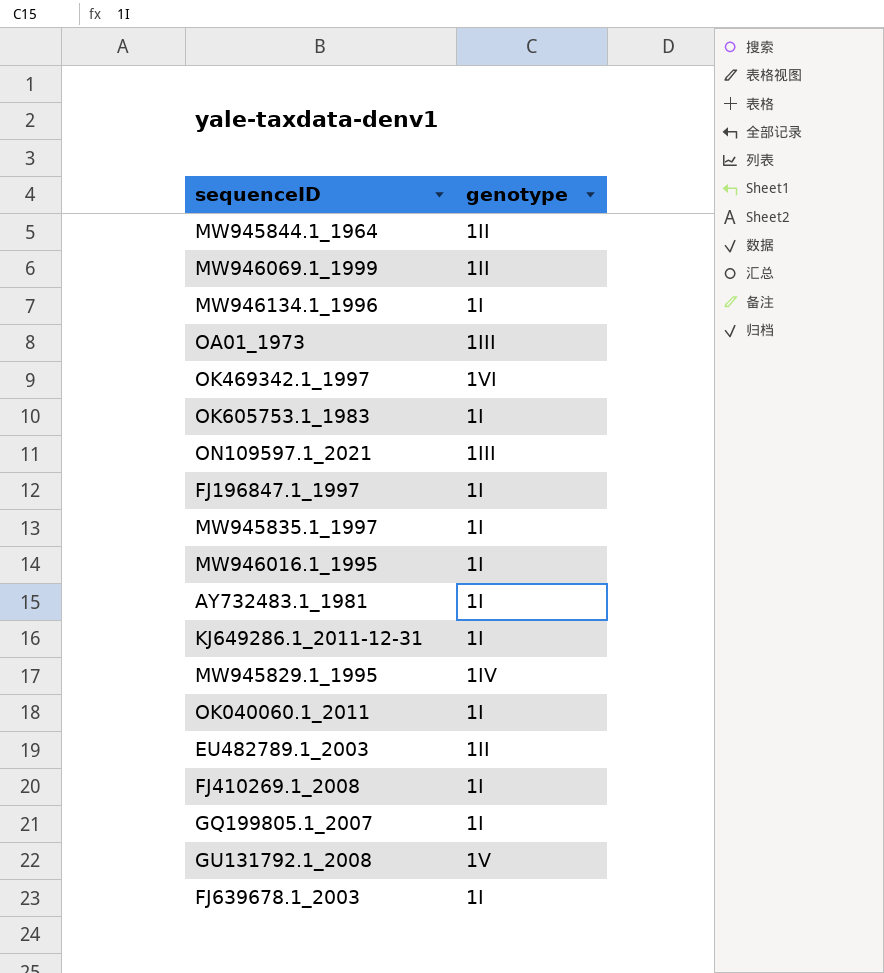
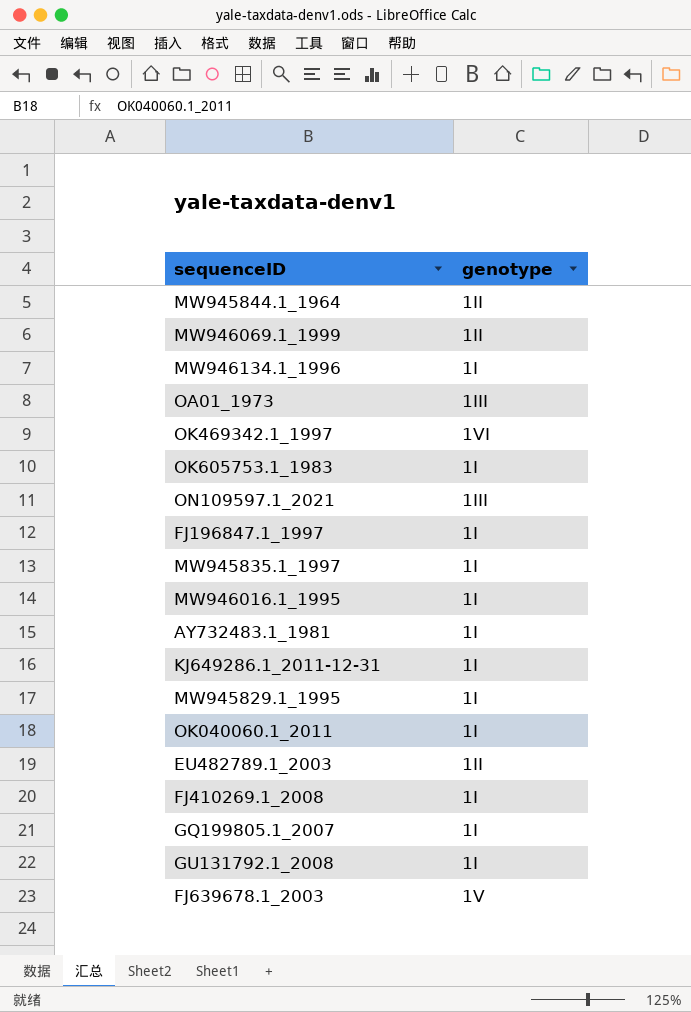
MW945829.1_1995 | genotype: 1IV -> 1I
GU131792.1_2008 | genotype: 1V -> 1I
FJ639678.1_2003 | genotype: 1I -> 1V

